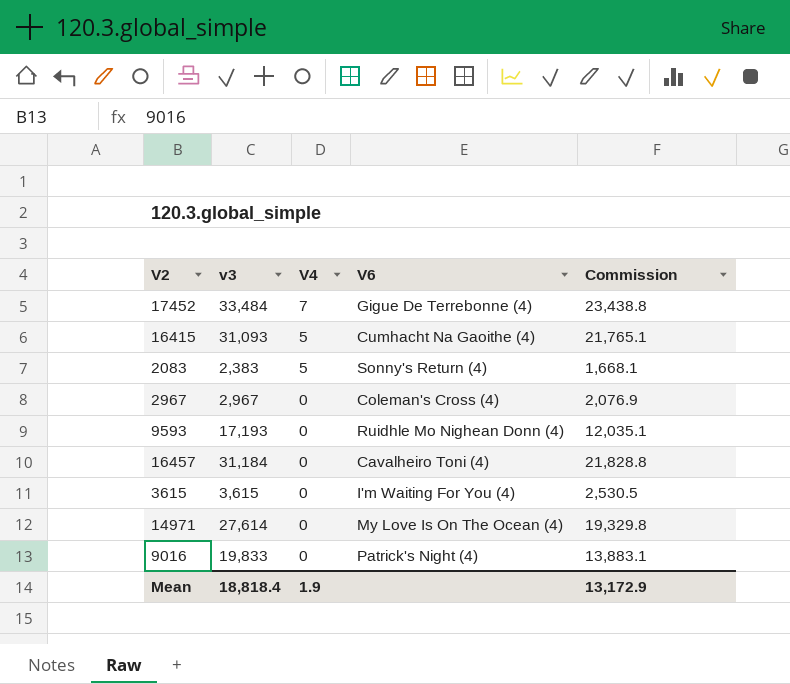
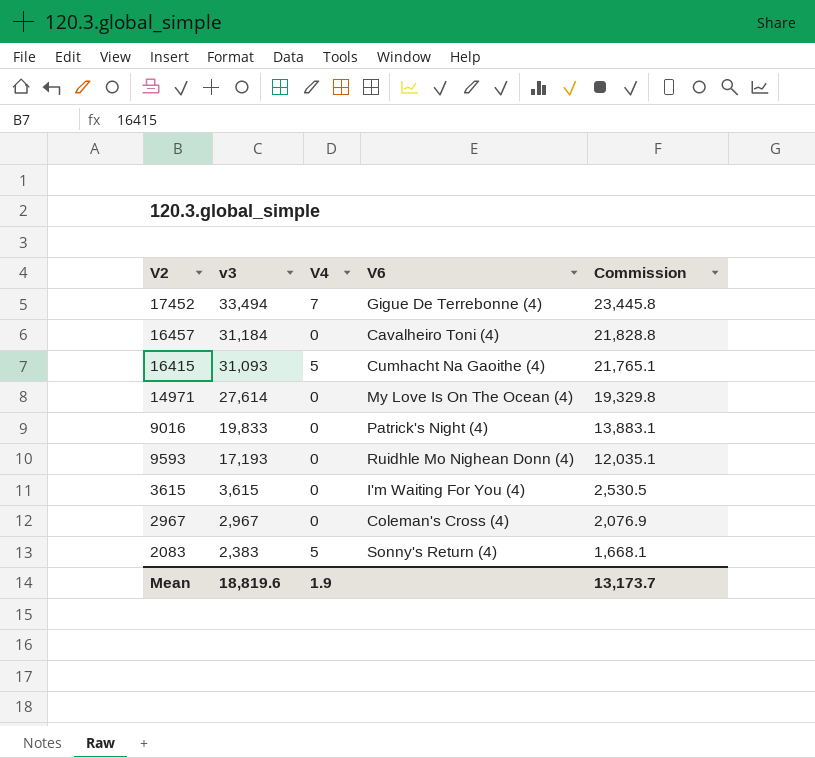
row order: V4 descending -> v3 descending
17452 | v3: 33,484 -> 33,494
17452 | Commission: 23,438.8 -> 23,445.8
Mean | v3: 18,818.4 -> 18,819.6
Mean | Commission: 13,172.9 -> 13,173.7

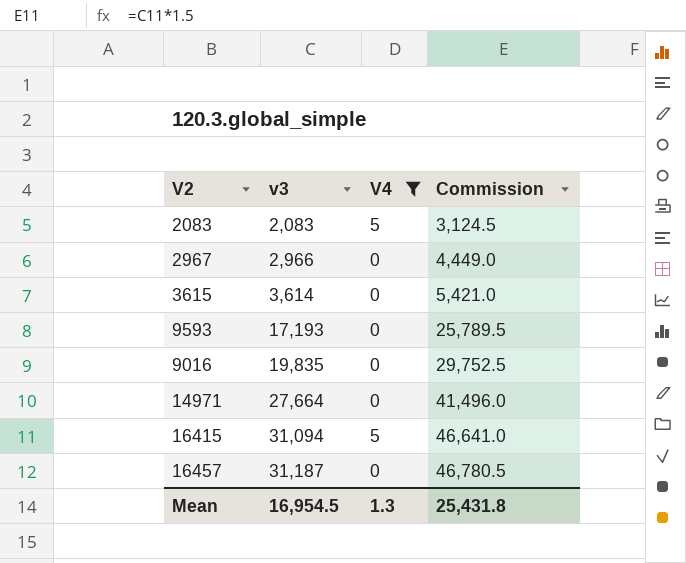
filter: none -> V4 != 7
row order: v3 descending -> v3 ascending
column V6 | position: 4 -> none
column Commission | formula: [v3] * 0.7 -> [v3] * 1.5
2083 | v3: 2,383 -> 2,083
2967 | v3: 2,967 -> 2,966
3615 | v3: 3,615 -> 3,614
9016 | v3: 19,833 -> 19,835
14971 | v3: 27,614 -> 27,664
16415 | v3: 31,093 -> 31,094
16457 | v3: 31,184 -> 31,187
Mean | v3: 18,819.6 -> 16,954.5
Mean | V4: 1.9 -> 1.3
Mean | Commission: 13,173.7 -> 25,431.8

